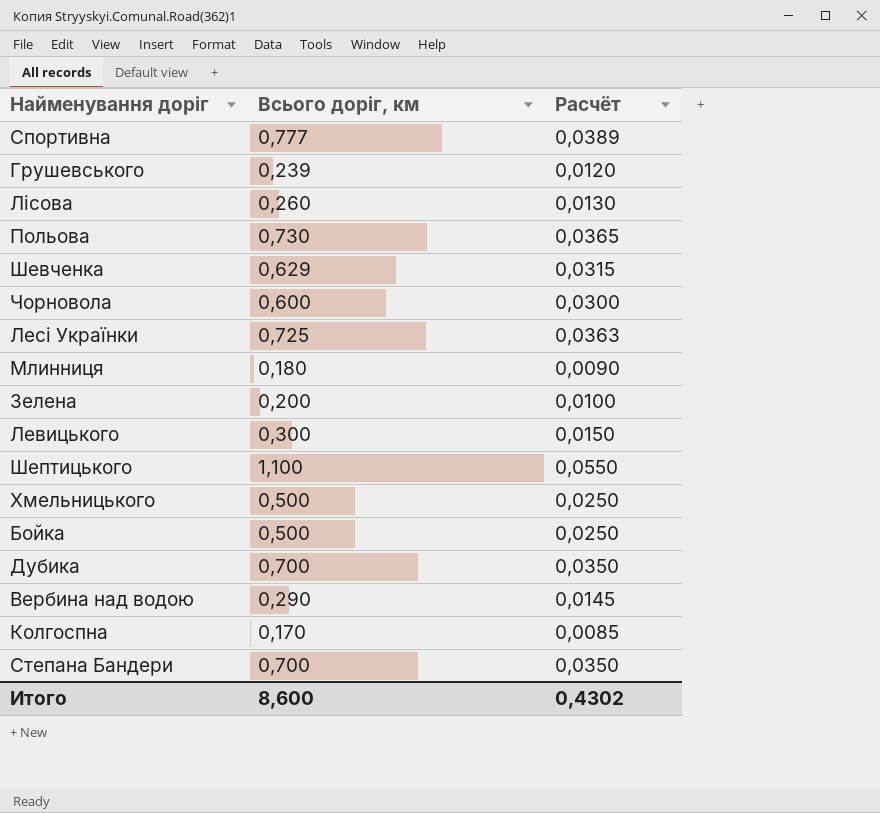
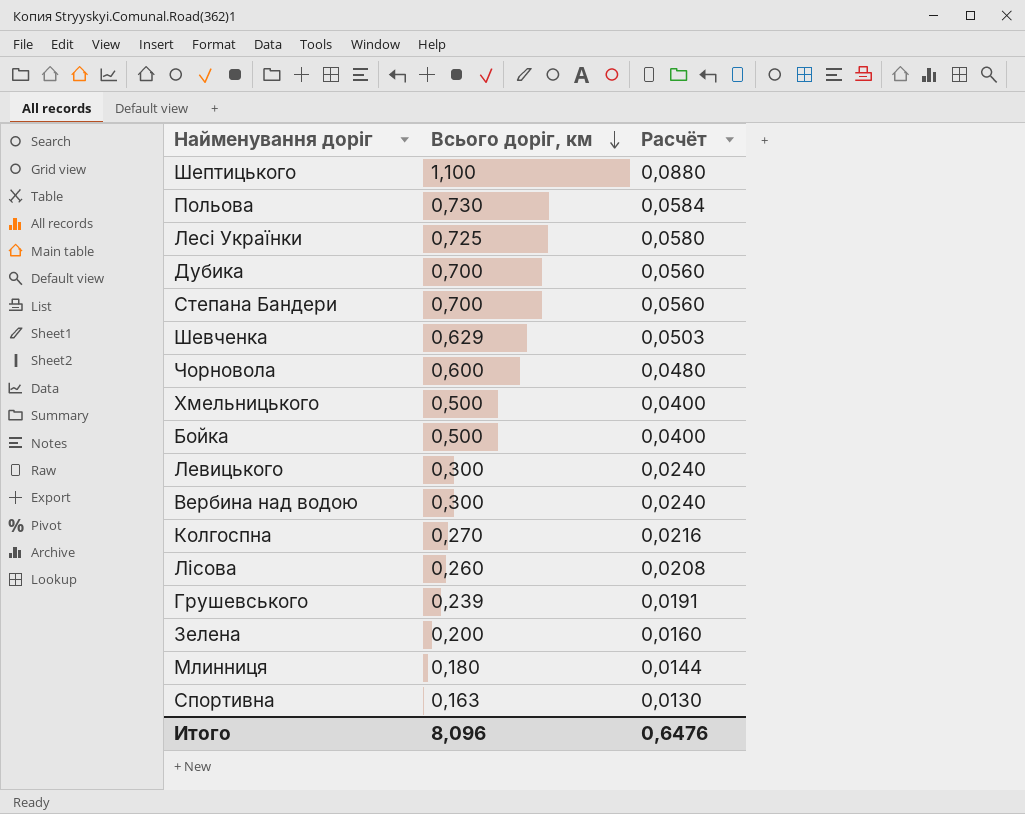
row order: none -> Всього доріг, км descending
column Расчёт | formula: [Всього доріг, км] * 0,05 -> [Всього доріг, км] * 0,08
Вербина над водою | Всього доріг, км: 0,290 -> 0,300
Колгоспна | Всього доріг, км: 0,170 -> 0,270
Спортивна | Всього доріг, км: 0,777 -> 0,163
Итого | Всього доріг, км: 8,600 -> 8,096
Итого | Расчёт: 0,4302 -> 0,6476

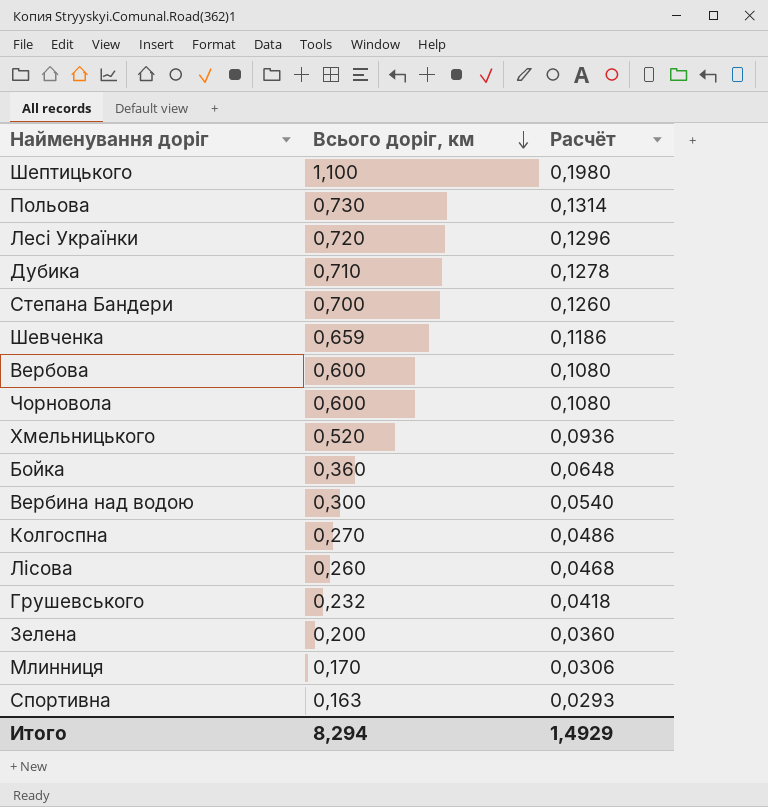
column Расчёт | formula: [Всього доріг, км] * 0,08 -> [Всього доріг, км] * 0,18
row Левицького: 0,300 | 0,0240 -> none
Лесі Українки | Всього доріг, км: 0,725 -> 0,720
Дубика | Всього доріг, км: 0,700 -> 0,710
Шевченка | Всього доріг, км: 0,629 -> 0,659
row Вербова: none -> 0,600 | 0,1080
Хмельницького | Всього доріг, км: 0,500 -> 0,520
Бойка | Всього доріг, км: 0,500 -> 0,360
Грушевського | Всього доріг, км: 0,239 -> 0,232
Млинниця | Всього доріг, км: 0,180 -> 0,170
Итого | Всього доріг, км: 8,096 -> 8,294
Итого | Расчёт: 0,6476 -> 1,4929

